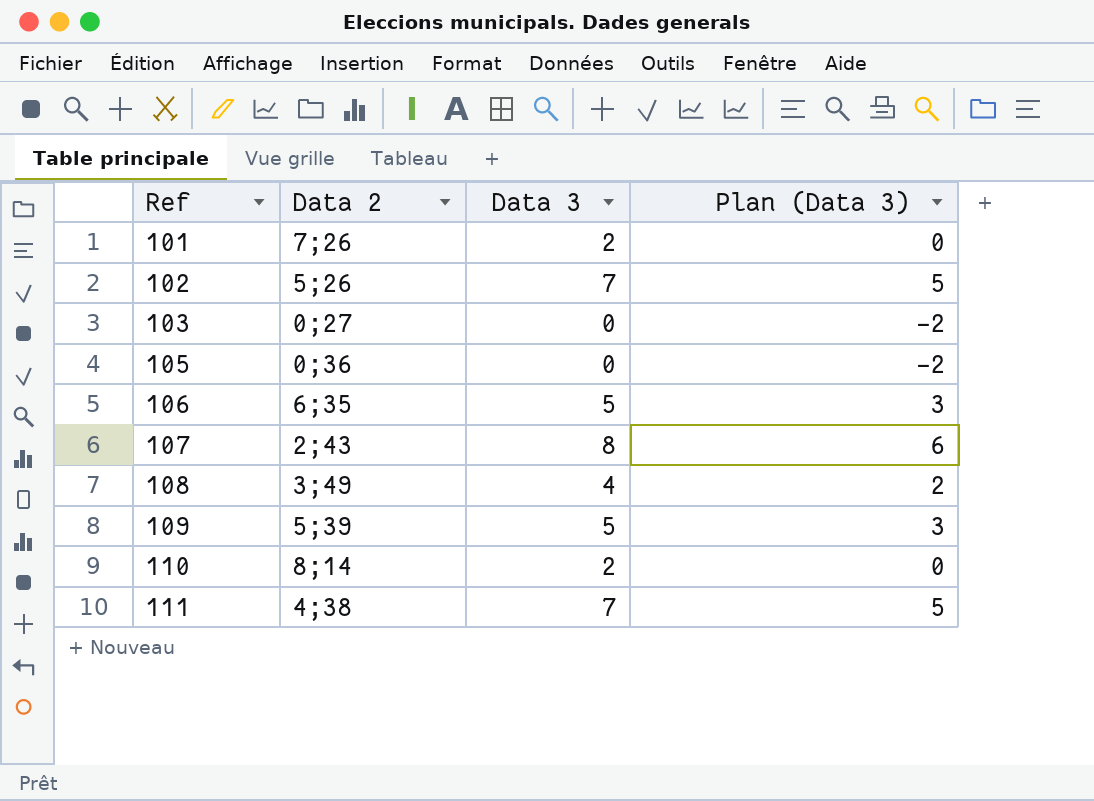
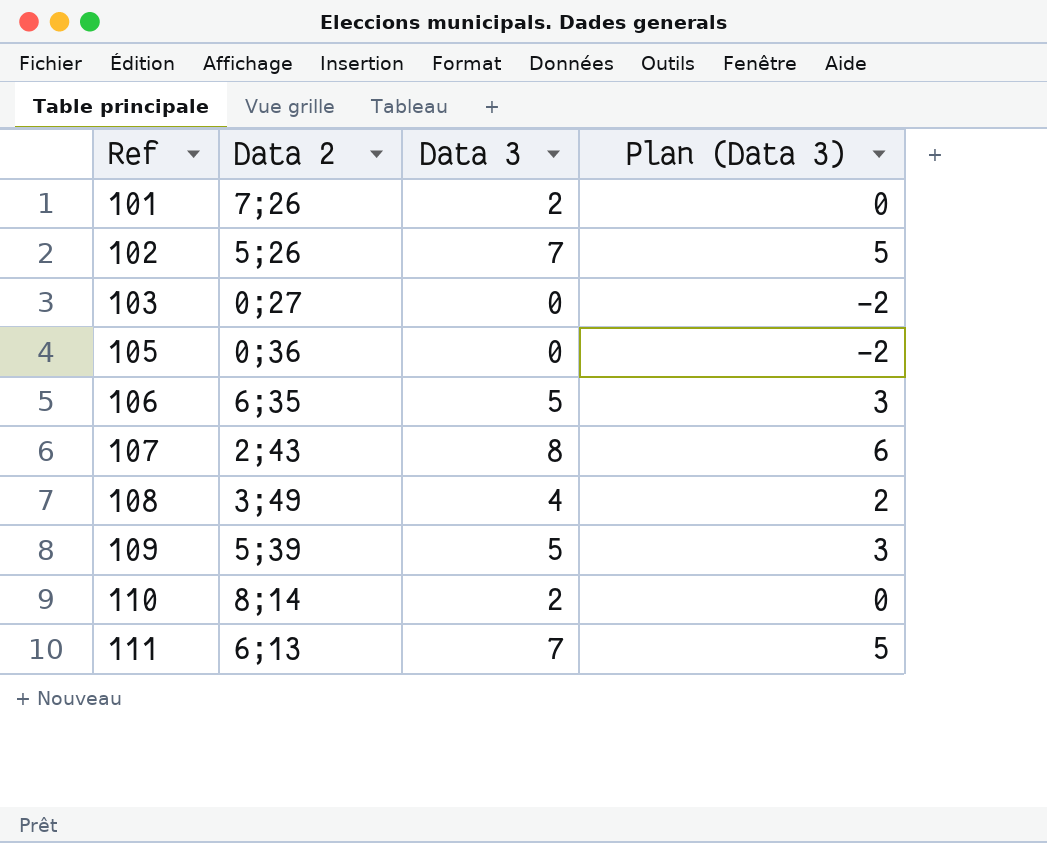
111 | Data 2: 4;38 -> 6;13

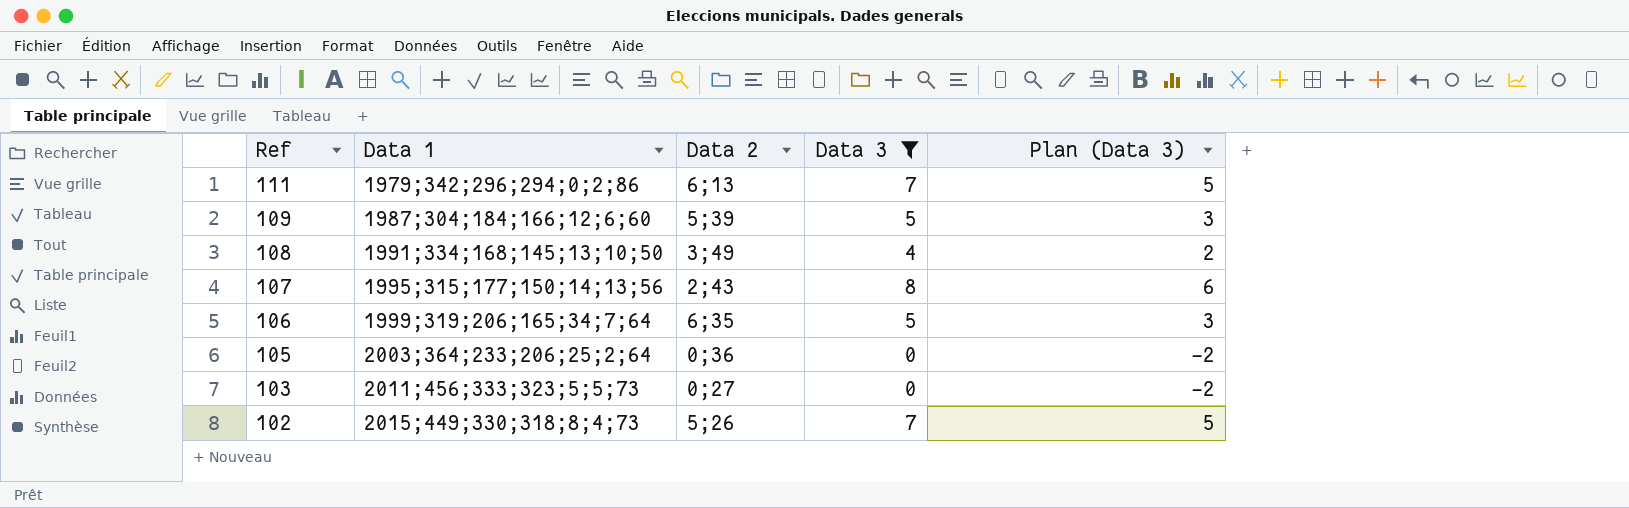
filter: none -> Data 3 != 2
row order: Ref ascending -> Ref descending
column Data 1 | position: none -> 2

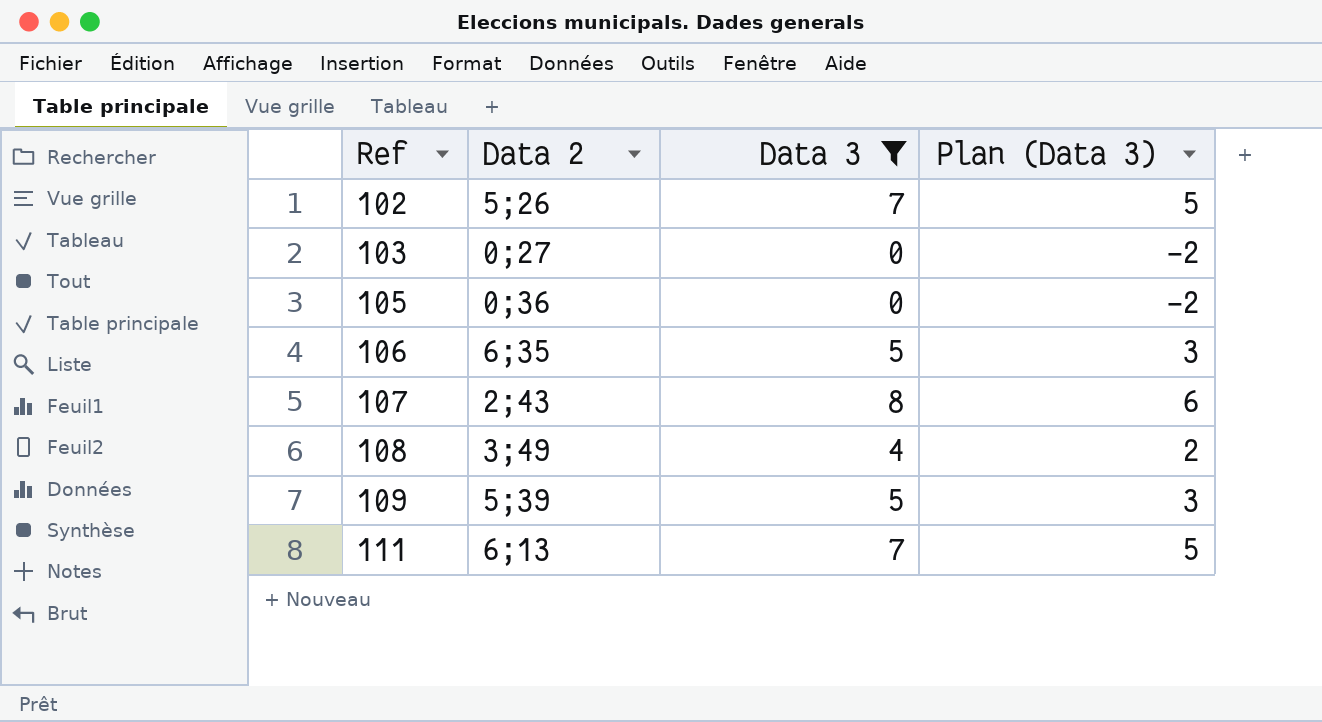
row order: Ref descending -> Ref ascending
column Data 1 | position: 2 -> none

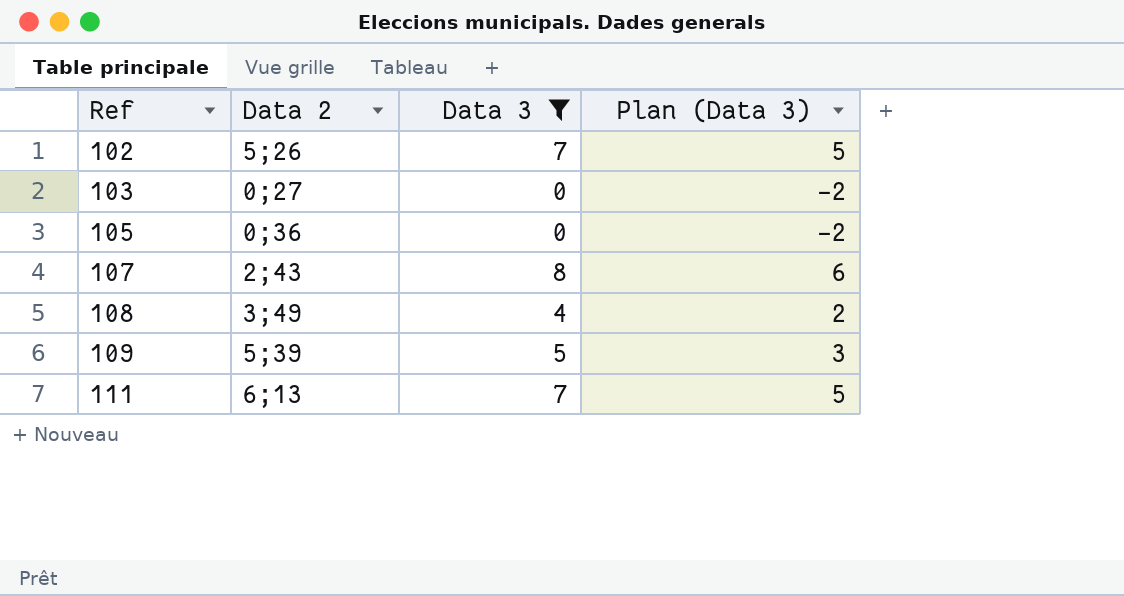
row 106: 6;35 | 5 | 3 -> none

